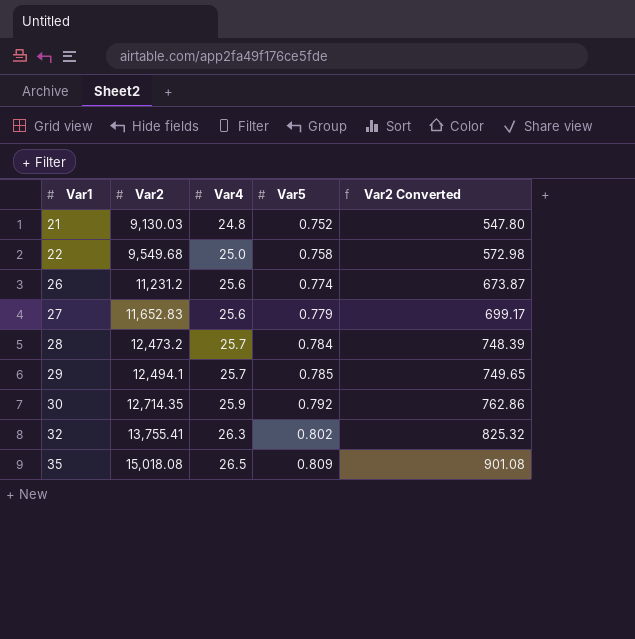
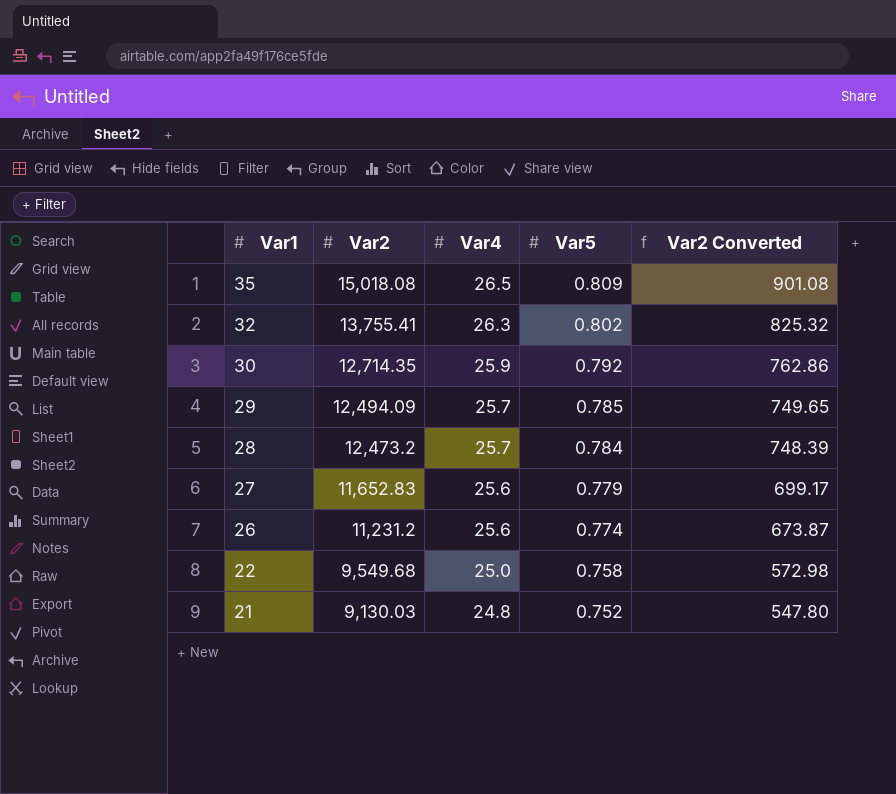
row order: Var1 ascending -> Var1 descending
29 | Var2: 12,494.1 -> 12,494.09

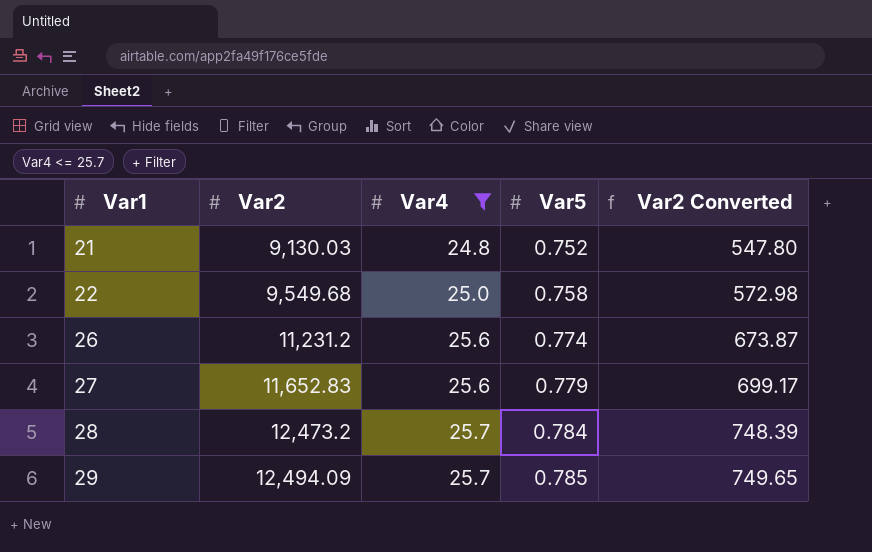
filter: none -> Var4 <= 25.7
row order: Var1 descending -> Var1 ascending

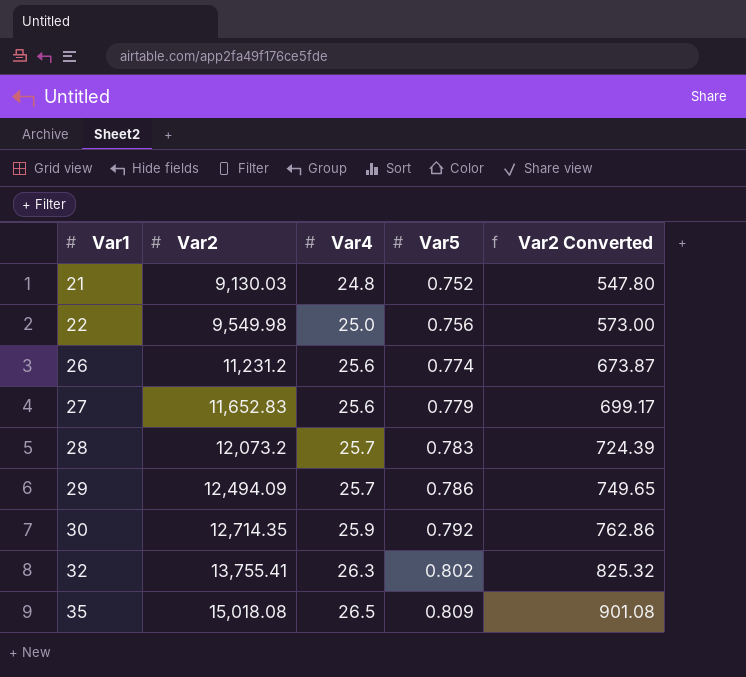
filter: Var4 <= 25.7 -> none
22 | Var2: 9,549.68 -> 9,549.98
22 | Var5: 0.758 -> 0.756
22 | Var2 Converted: 572.98 -> 573.00
28 | Var2: 12,473.2 -> 12,073.2
28 | Var5: 0.784 -> 0.783
28 | Var2 Converted: 748.39 -> 724.39
29 | Var5: 0.785 -> 0.786

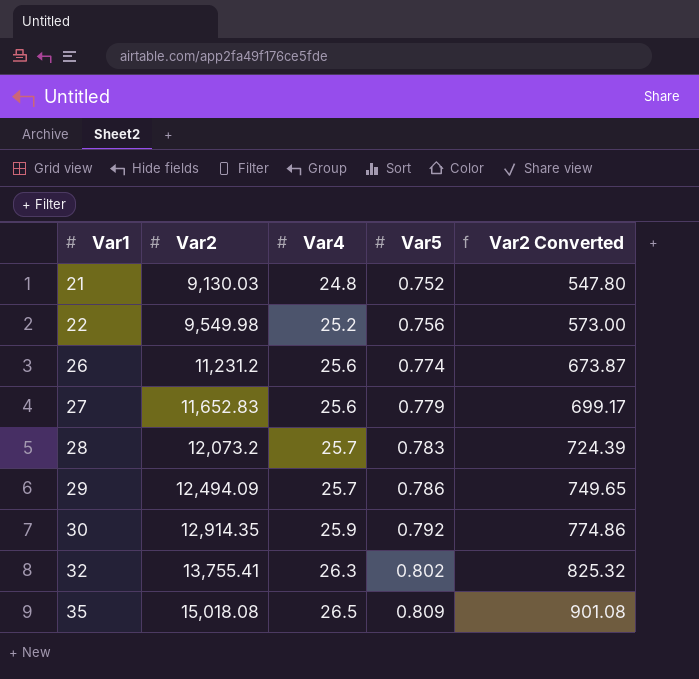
22 | Var4: 25.0 -> 25.2
30 | Var2: 12,714.35 -> 12,914.35
30 | Var2 Converted: 762.86 -> 774.86

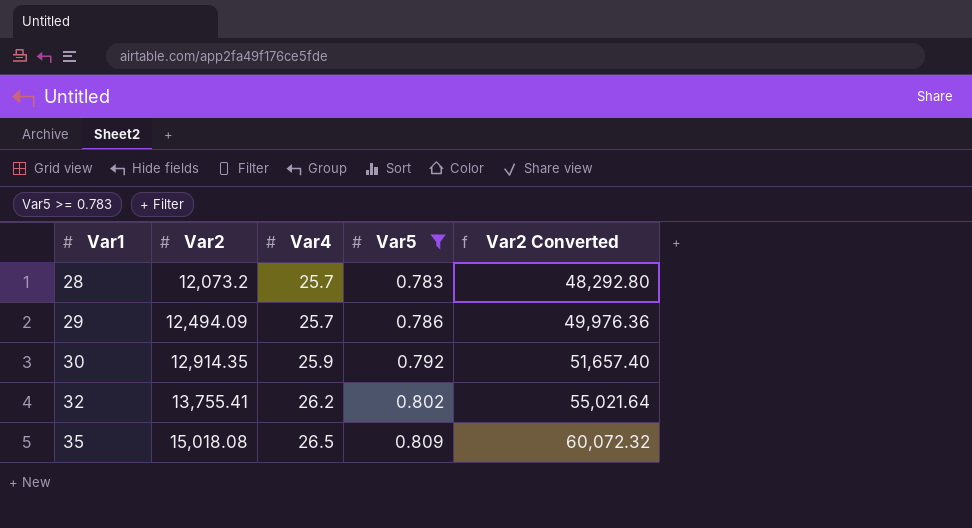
filter: none -> Var5 >= 0.783
column Var2 Converted | formula: [Var2] * 0.06 -> [Var2] * 4
32 | Var4: 26.3 -> 26.2

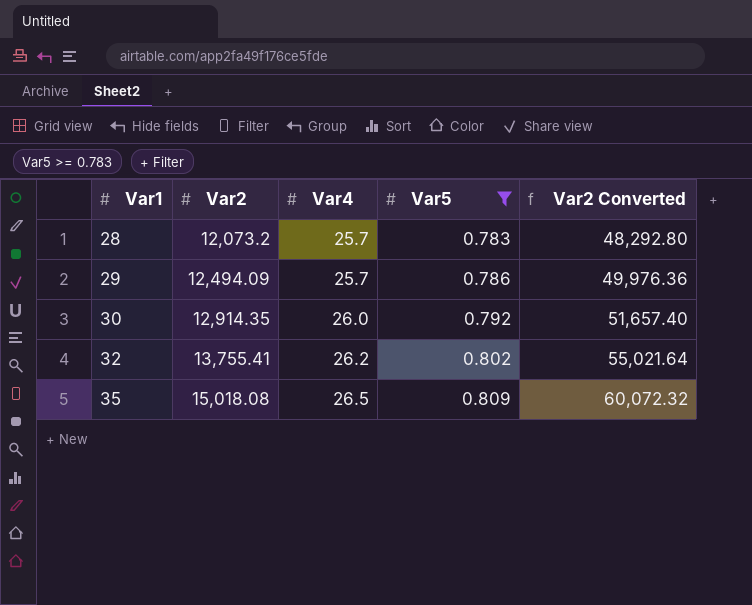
30 | Var4: 25.9 -> 26.0

